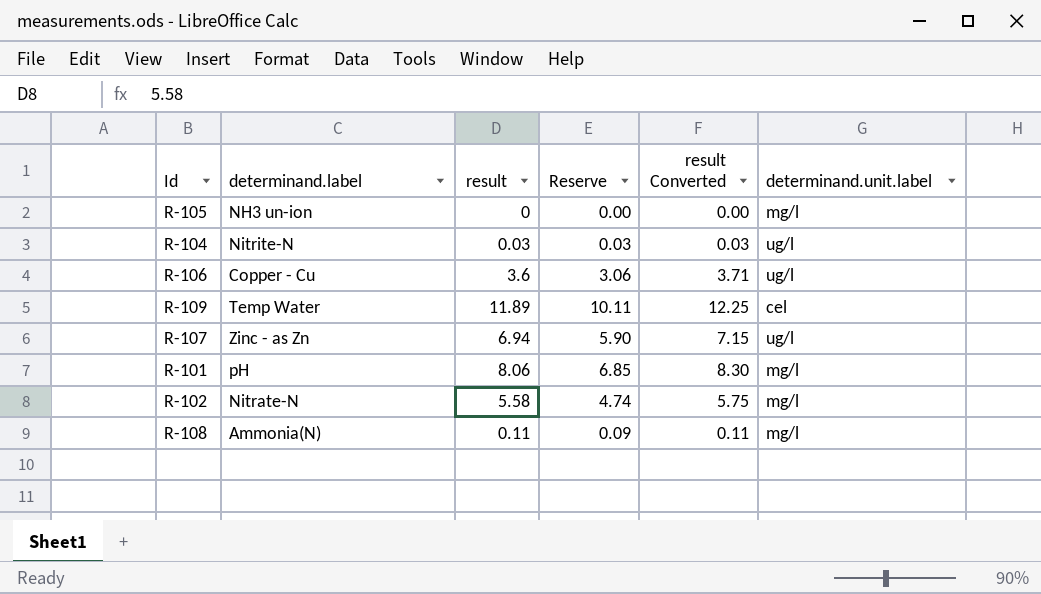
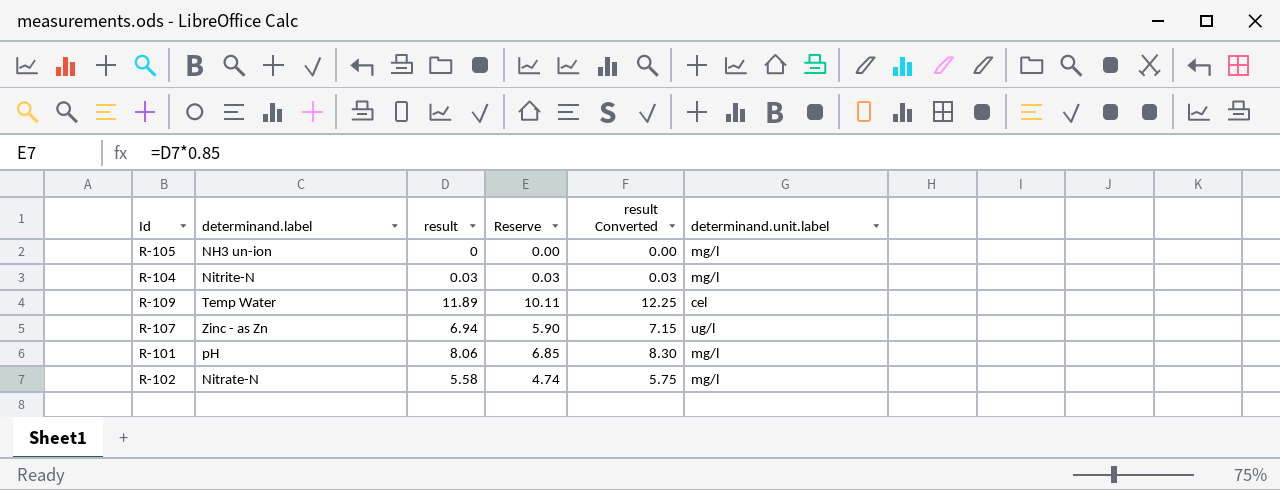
row R-106: Copper - Cu | 3.6 | 3.06 | 3.71 | ug/l -> none
row R-108: Ammonia(N) | 0.11 | 0.09 | 0.11 | mg/l -> none
R-104 | determinand.unit.label: ug/l -> mg/l

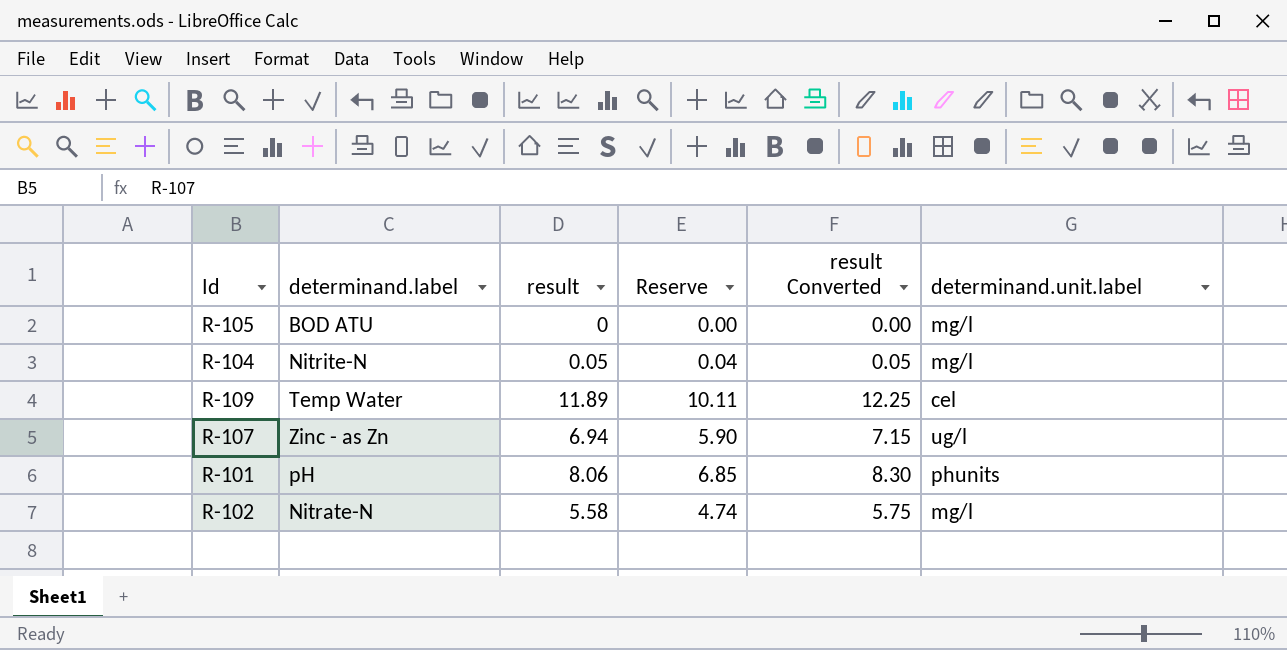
R-105 | determinand.label: NH3 un-ion -> BOD ATU
R-104 | result: 0.03 -> 0.05
R-104 | Reserve: 0.03 -> 0.04
R-104 | result Converted: 0.03 -> 0.05
R-101 | determinand.unit.label: mg/l -> phunits

